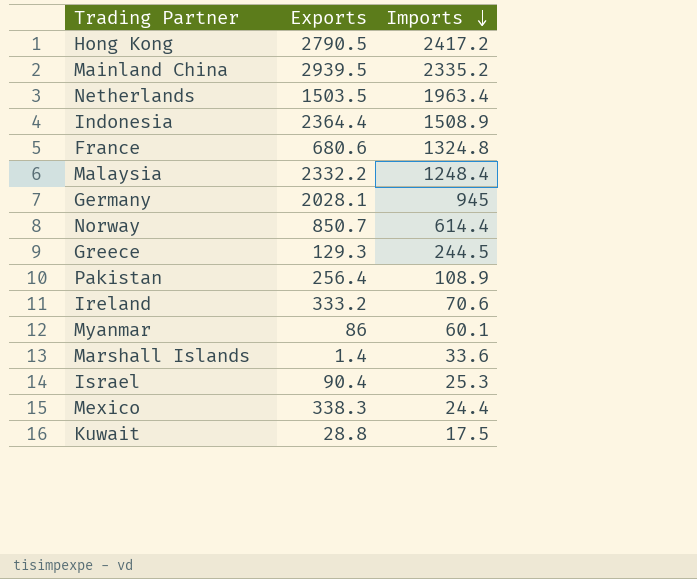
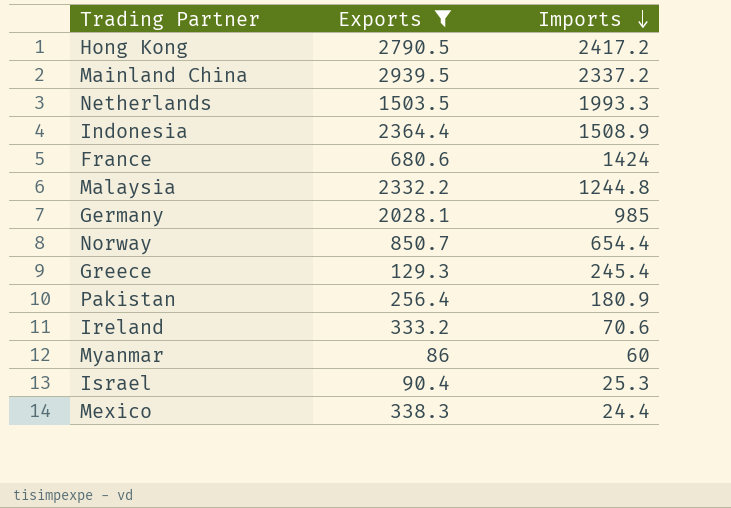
filter: none -> Exports >= 86
Mainland China | Imports: 2335.2 -> 2337.2
Netherlands | Imports: 1963.4 -> 1993.3
France | Imports: 1324.8 -> 1424
Malaysia | Imports: 1248.4 -> 1244.8
Germany | Imports: 945 -> 985
Norway | Imports: 614.4 -> 654.4
Greece | Imports: 244.5 -> 245.4
Pakistan | Imports: 108.9 -> 180.9
Myanmar | Imports: 60.1 -> 60

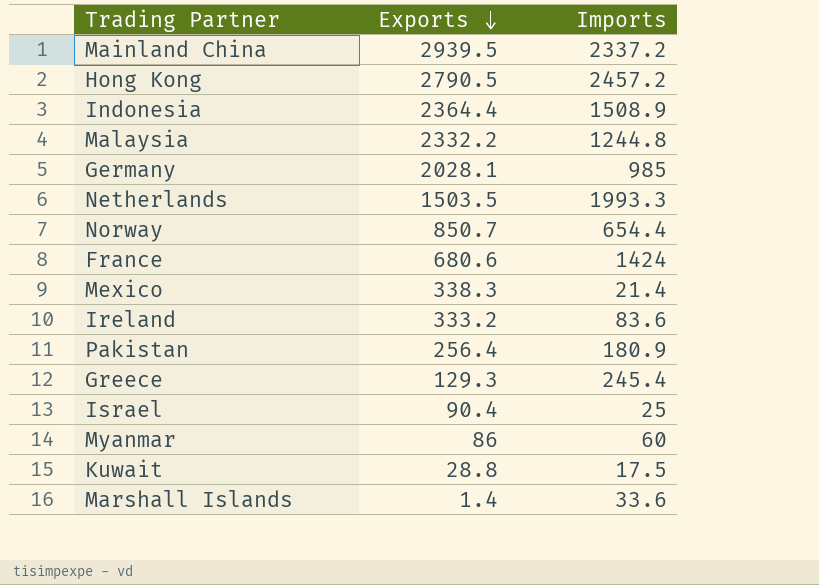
filter: Exports >= 86 -> none
row order: Imports descending -> Exports descending
Hong Kong | Imports: 2417.2 -> 2457.2
Mexico | Imports: 24.4 -> 21.4
Ireland | Imports: 70.6 -> 83.6
Israel | Imports: 25.3 -> 25

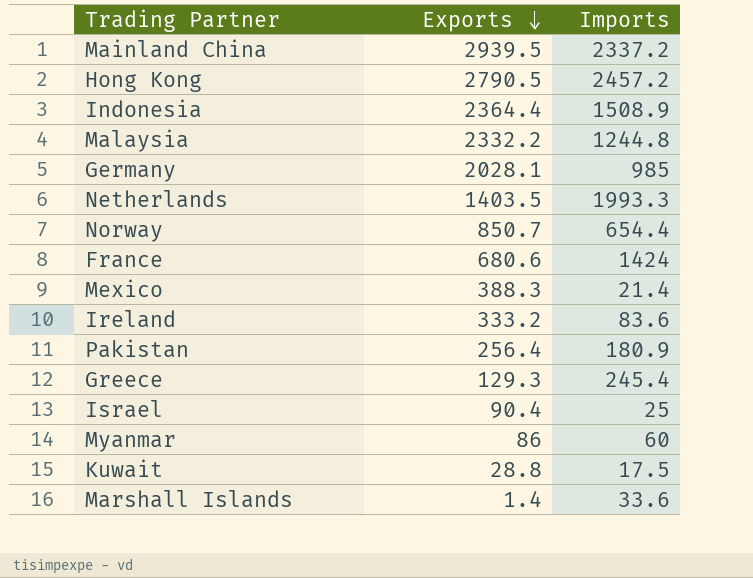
Netherlands | Exports: 1503.5 -> 1403.5
Mexico | Exports: 338.3 -> 388.3

